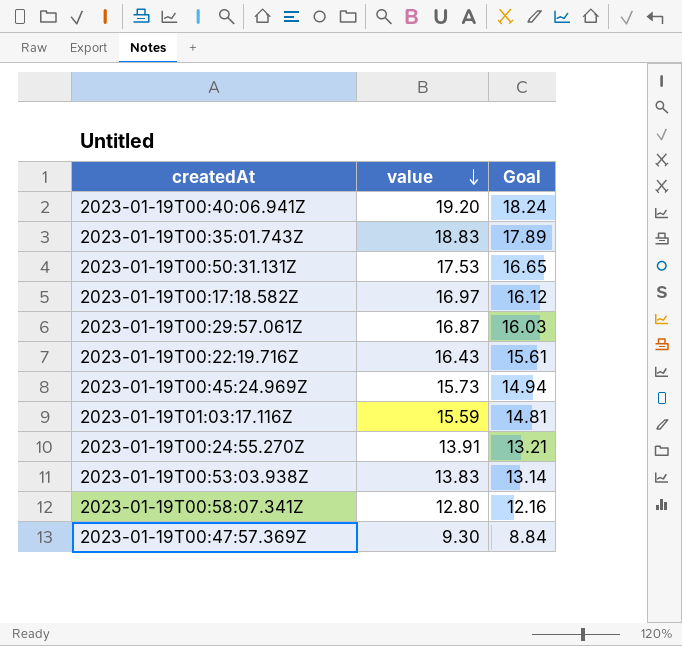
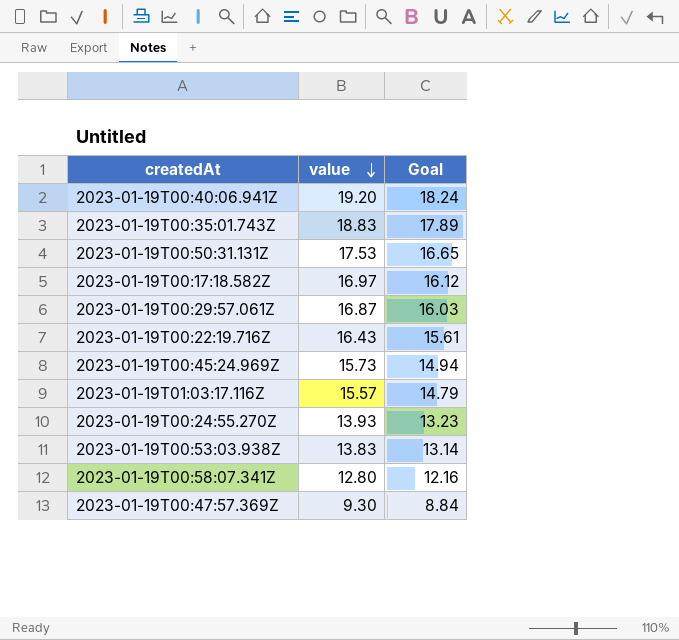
2023-01-19T01:03:17.116Z | value: 15.59 -> 15.57
2023-01-19T01:03:17.116Z | Goal: 14.81 -> 14.79
2023-01-19T00:24:55.270Z | value: 13.91 -> 13.93
2023-01-19T00:24:55.270Z | Goal: 13.21 -> 13.23

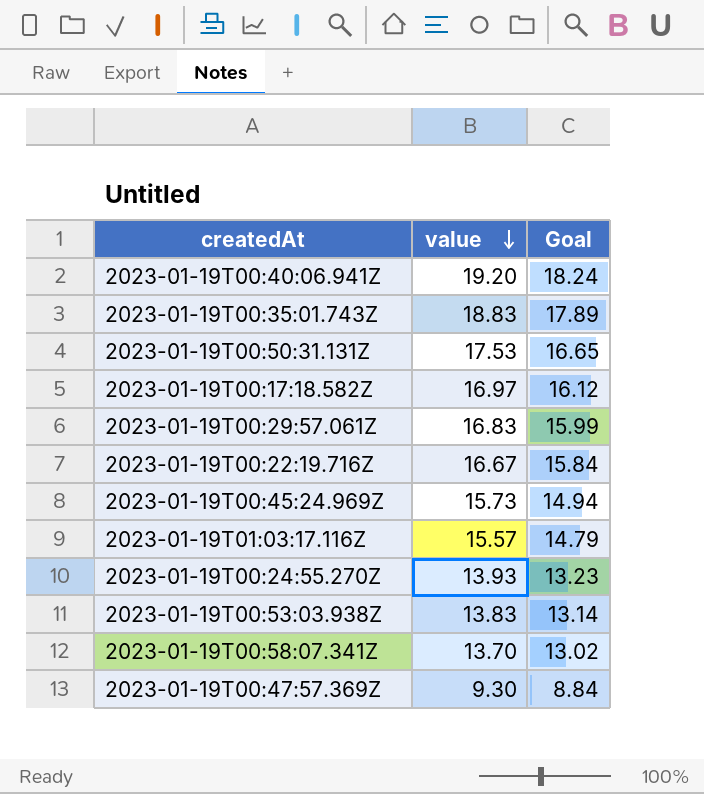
2023-01-19T00:29:57.061Z | value: 16.87 -> 16.83
2023-01-19T00:29:57.061Z | Goal: 16.03 -> 15.99
2023-01-19T00:22:19.716Z | value: 16.43 -> 16.67
2023-01-19T00:22:19.716Z | Goal: 15.61 -> 15.84
2023-01-19T00:58:07.341Z | value: 12.80 -> 13.70
2023-01-19T00:58:07.341Z | Goal: 12.16 -> 13.02

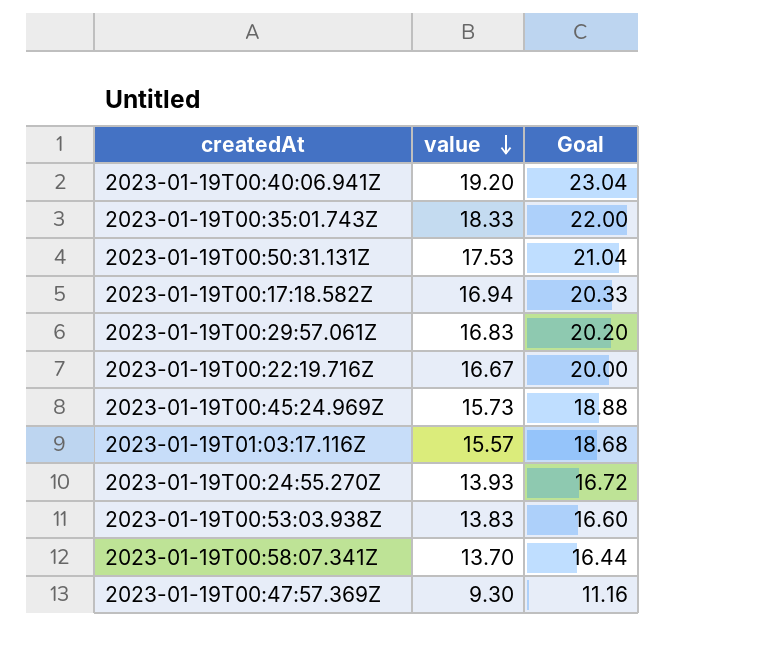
column Goal | formula: [value] * 0.95 -> [value] * 1.2
2023-01-19T00:35:01.743Z | value: 18.83 -> 18.33
2023-01-19T00:17:18.582Z | value: 16.97 -> 16.94

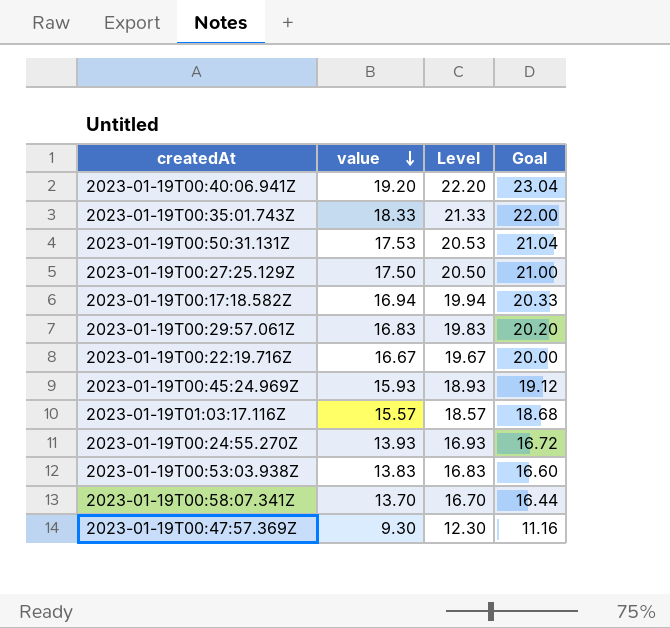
column Level | formula: none -> [value] + 3
row 2023-01-19T00:27:25.129Z: none -> 17.50 | 20.50 | 21.00
2023-01-19T00:45:24.969Z | value: 15.73 -> 15.93
2023-01-19T00:45:24.969Z | Goal: 18.88 -> 19.12

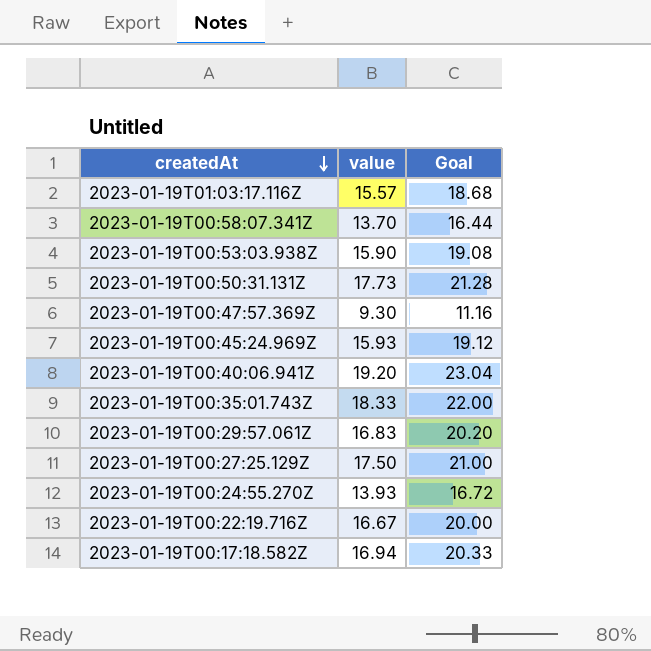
row order: value descending -> createdAt descending
column Level | formula: [value] + 3 -> none
2023-01-19T00:53:03.938Z | value: 13.83 -> 15.90
2023-01-19T00:53:03.938Z | Goal: 16.60 -> 19.08
2023-01-19T00:50:31.131Z | value: 17.53 -> 17.73
2023-01-19T00:50:31.131Z | Goal: 21.04 -> 21.28

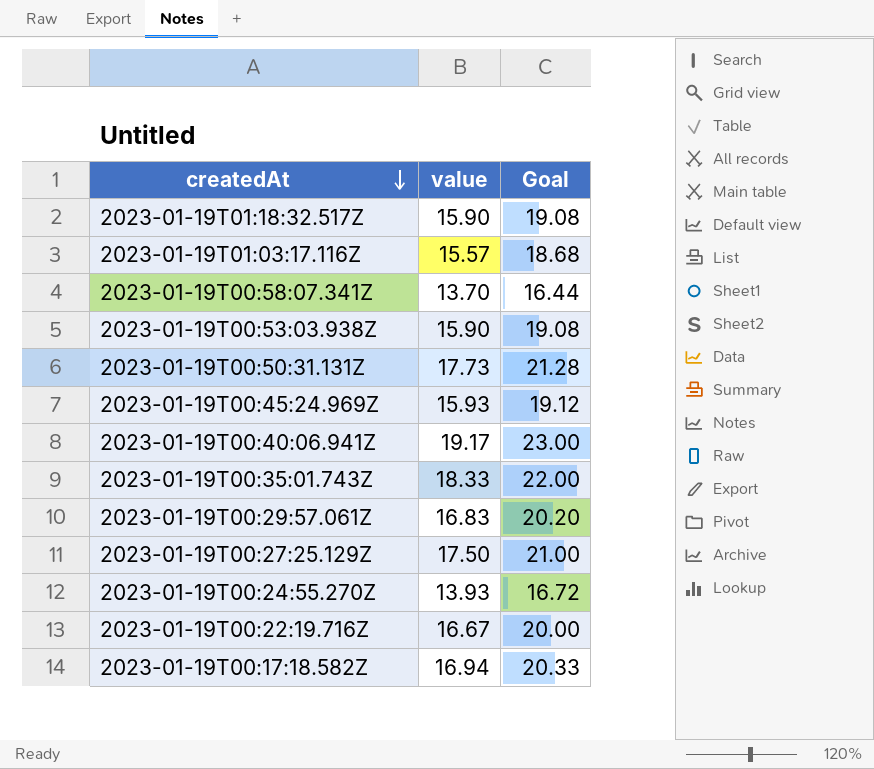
row 2023-01-19T00:47:57.369Z: 9.30 | 11.16 -> none
row 2023-01-19T01:18:32.517Z: none -> 15.90 | 19.08
2023-01-19T00:40:06.941Z | value: 19.20 -> 19.17
2023-01-19T00:40:06.941Z | Goal: 23.04 -> 23.00

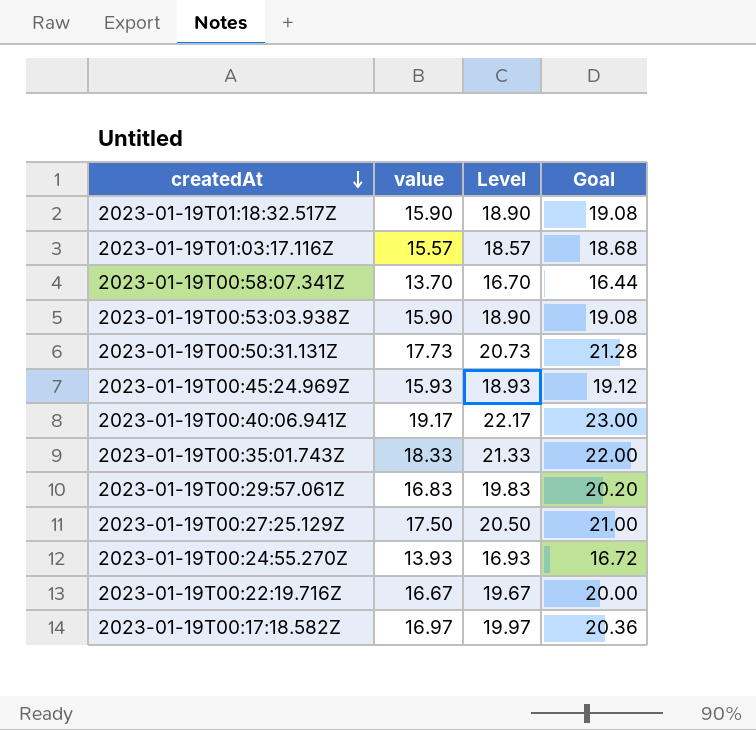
column Level | formula: none -> [value] + 3
2023-01-19T00:17:18.582Z | value: 16.94 -> 16.97
2023-01-19T00:17:18.582Z | Goal: 20.33 -> 20.36

